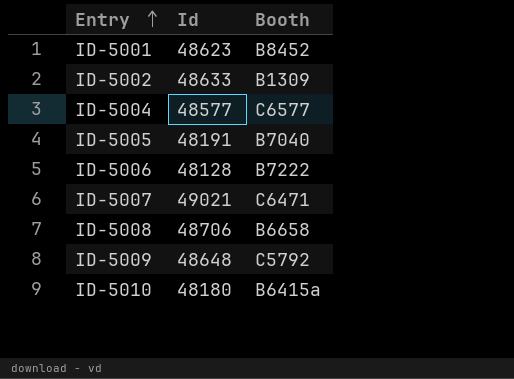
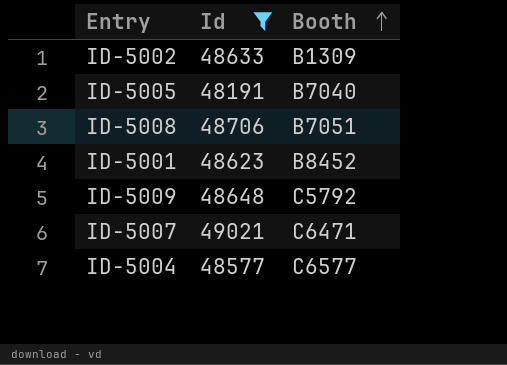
filter: none -> Id >= 48191
row order: Entry ascending -> Booth ascending
ID-5008 | Booth: B6658 -> B7051

